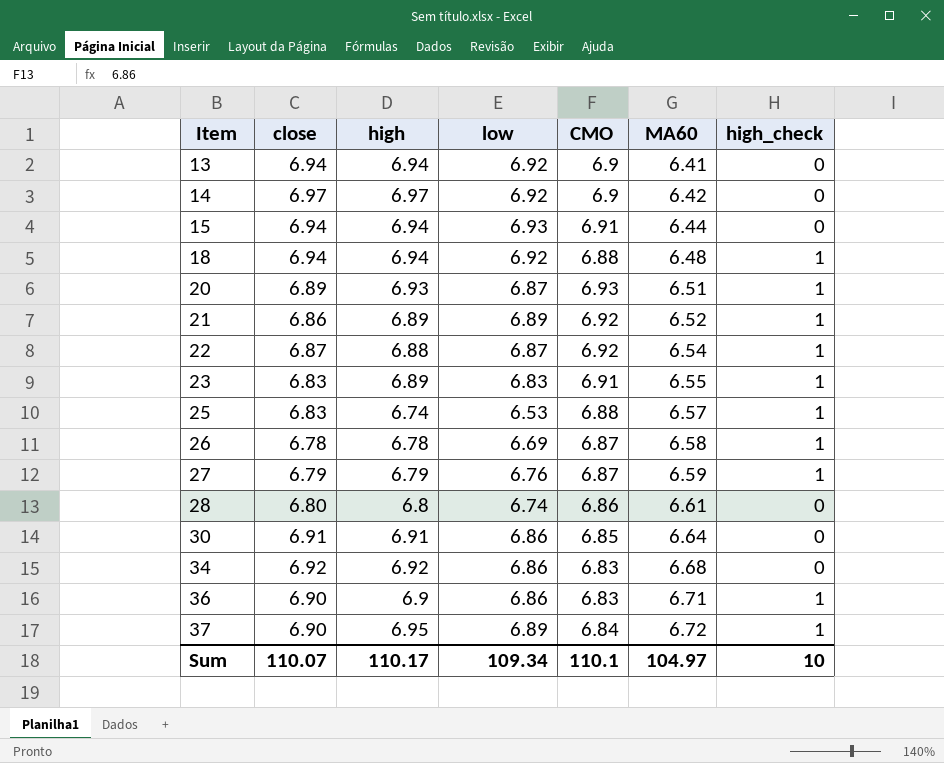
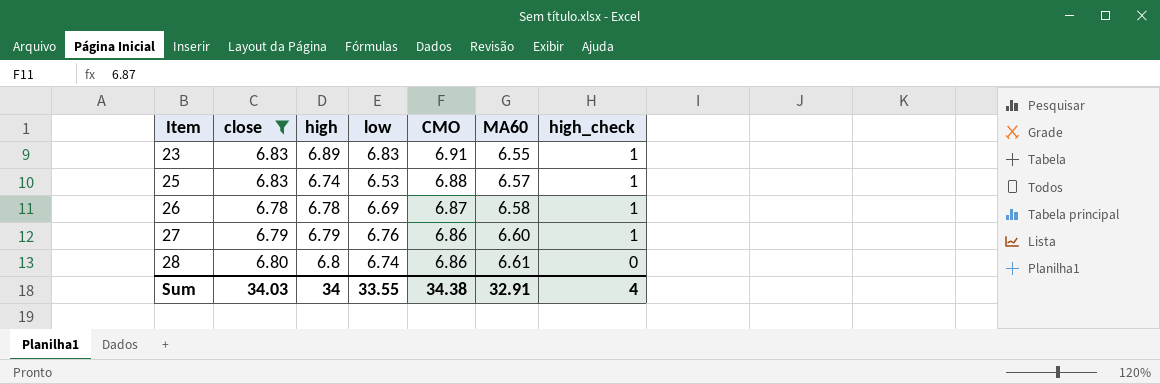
filter: none -> close <= 6.83
27 | CMO: 6.87 -> 6.86
27 | MA60: 6.59 -> 6.60
Sum | close: 110.07 -> 34.03
Sum | high: 110.17 -> 34
Sum | low: 109.34 -> 33.55
Sum | CMO: 110.1 -> 34.38
Sum | MA60: 104.97 -> 32.91
Sum | high_check: 10 -> 4

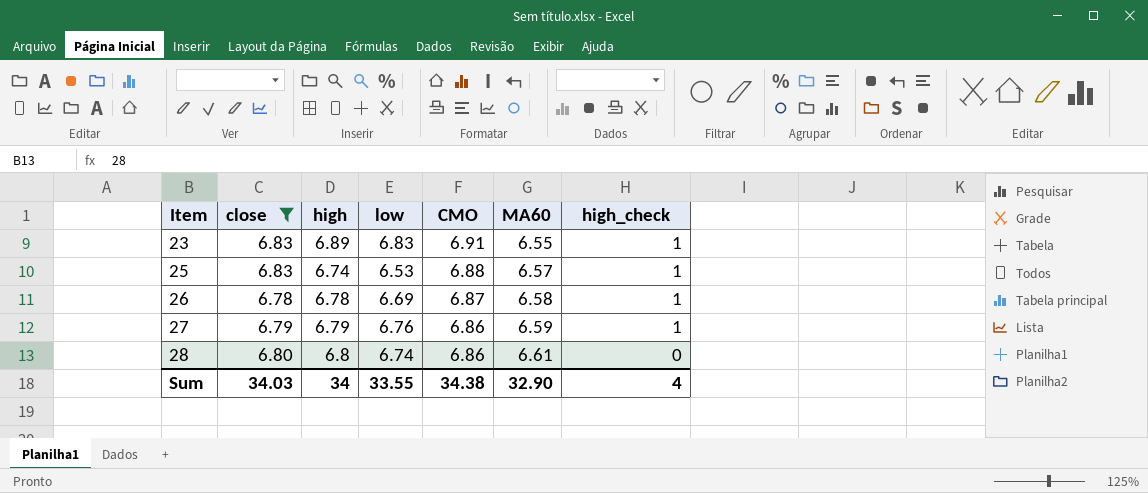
27 | MA60: 6.60 -> 6.59
Sum | MA60: 32.91 -> 32.90

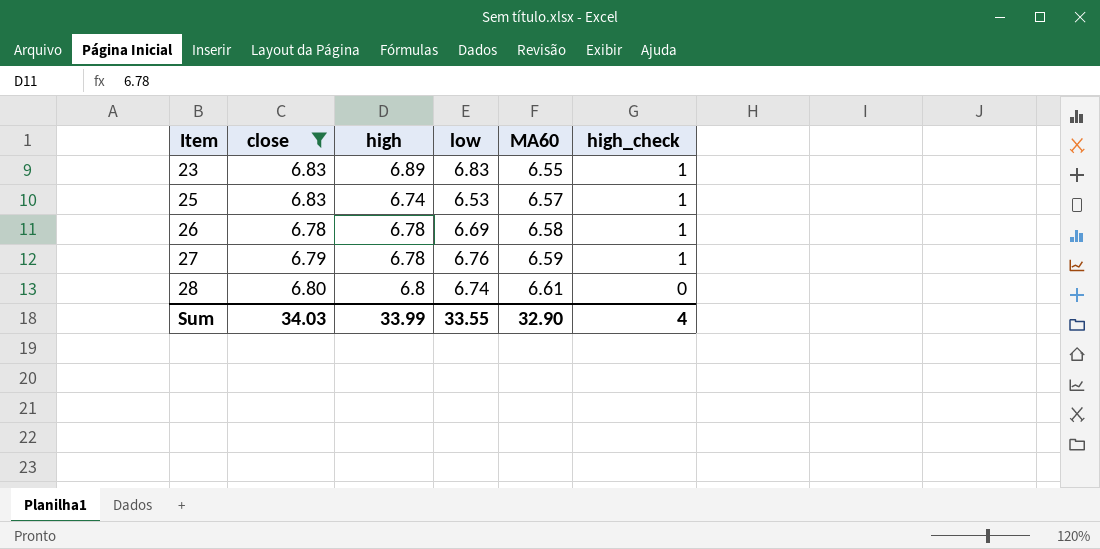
column CMO | position: 5 -> none
27 | high: 6.79 -> 6.78
Sum | high: 34 -> 33.99

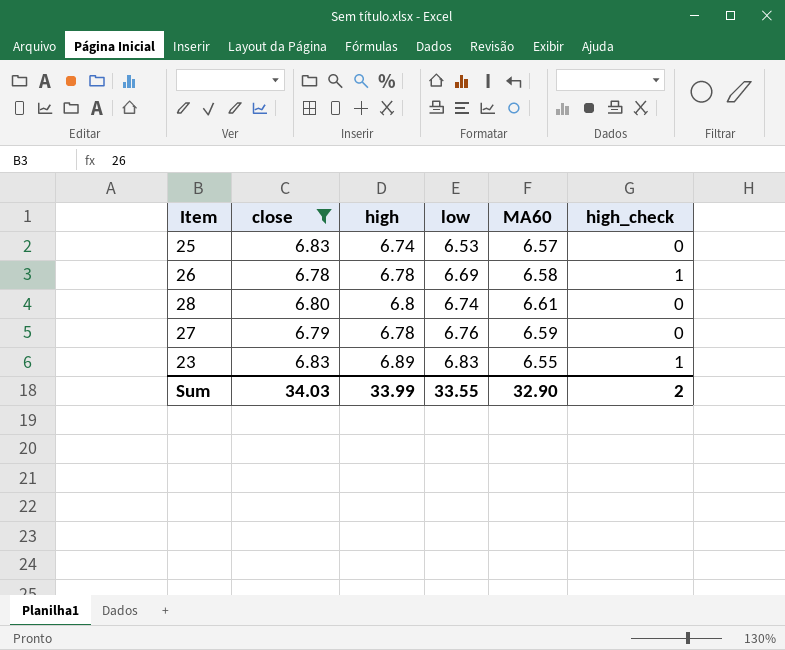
row order: Item ascending -> low ascending
25 | high_check: 1 -> 0
27 | high_check: 1 -> 0
Sum | high_check: 4 -> 2

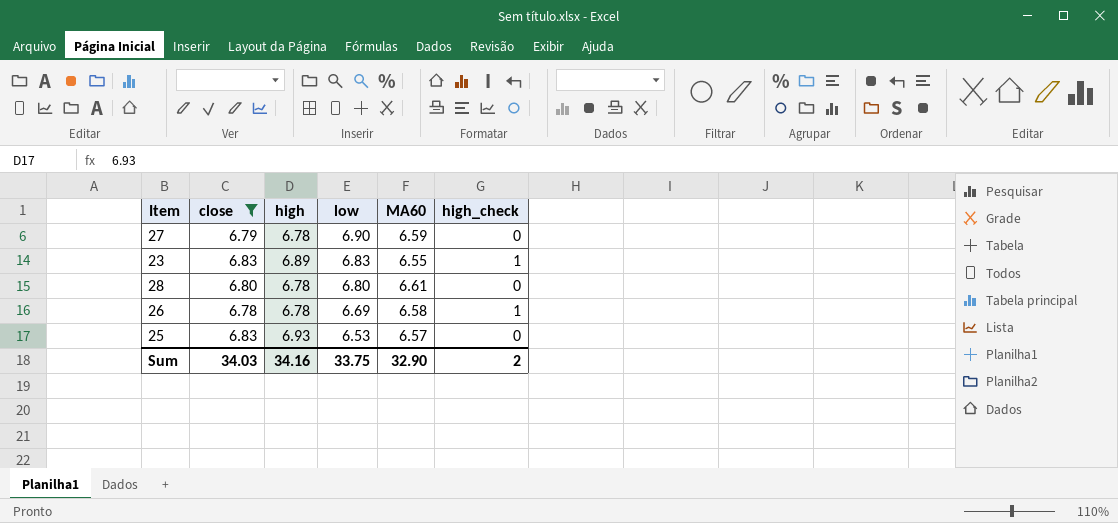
row order: low ascending -> low descending
27 | low: 6.76 -> 6.90
28 | high: 6.8 -> 6.78
28 | low: 6.74 -> 6.80
25 | high: 6.74 -> 6.93
Sum | high: 33.99 -> 34.16
Sum | low: 33.55 -> 33.75

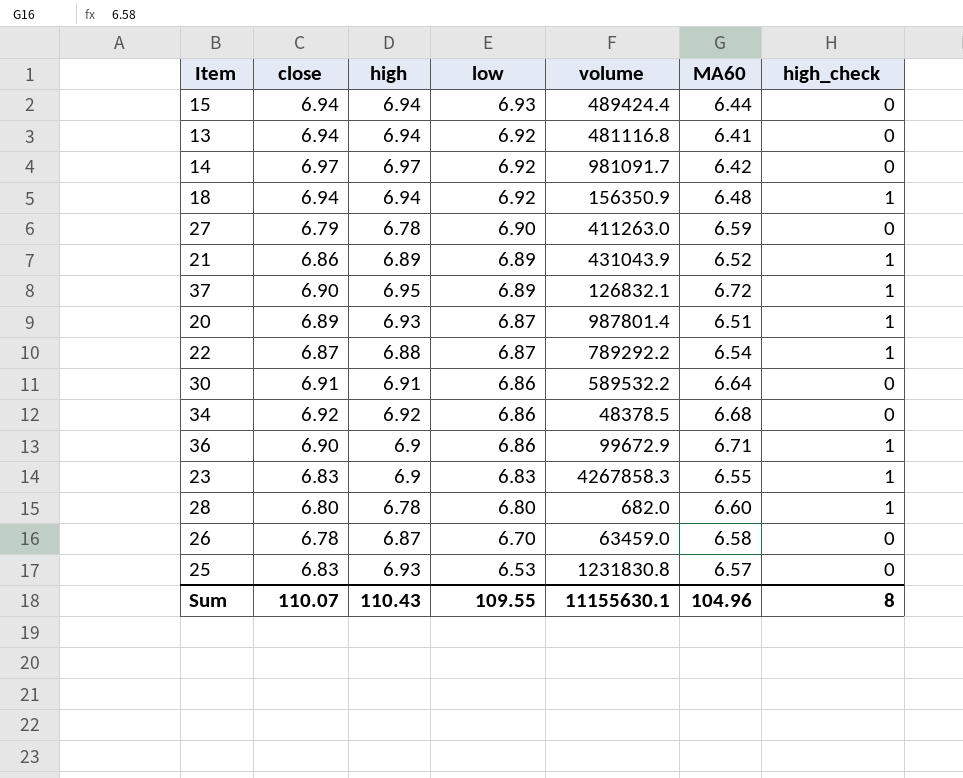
filter: close <= 6.83 -> none
column volume | position: none -> 5
23 | high: 6.89 -> 6.9
28 | MA60: 6.61 -> 6.60
28 | high_check: 0 -> 1
26 | high: 6.78 -> 6.87
26 | low: 6.69 -> 6.70
26 | high_check: 1 -> 0
Sum | close: 34.03 -> 110.07
Sum | high: 34.16 -> 110.43
Sum | low: 33.75 -> 109.55
Sum | MA60: 32.90 -> 104.96
Sum | high_check: 2 -> 8

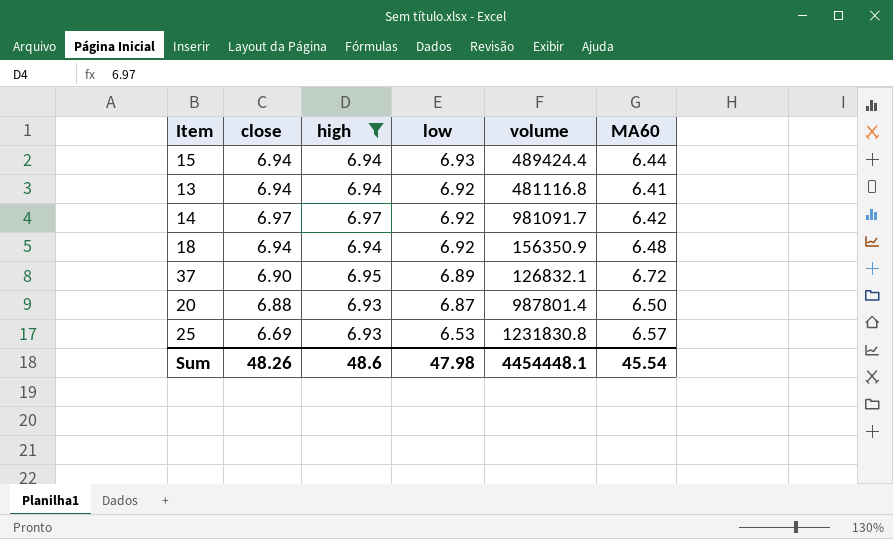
filter: none -> high >= 6.93
column high_check | position: 7 -> none
20 | close: 6.89 -> 6.88
20 | MA60: 6.51 -> 6.50
25 | close: 6.83 -> 6.69
Sum | close: 110.07 -> 48.26
Sum | high: 110.43 -> 48.6
Sum | low: 109.55 -> 47.98
Sum | volume: 11155630.1 -> 4454448.1
Sum | MA60: 104.96 -> 45.54

